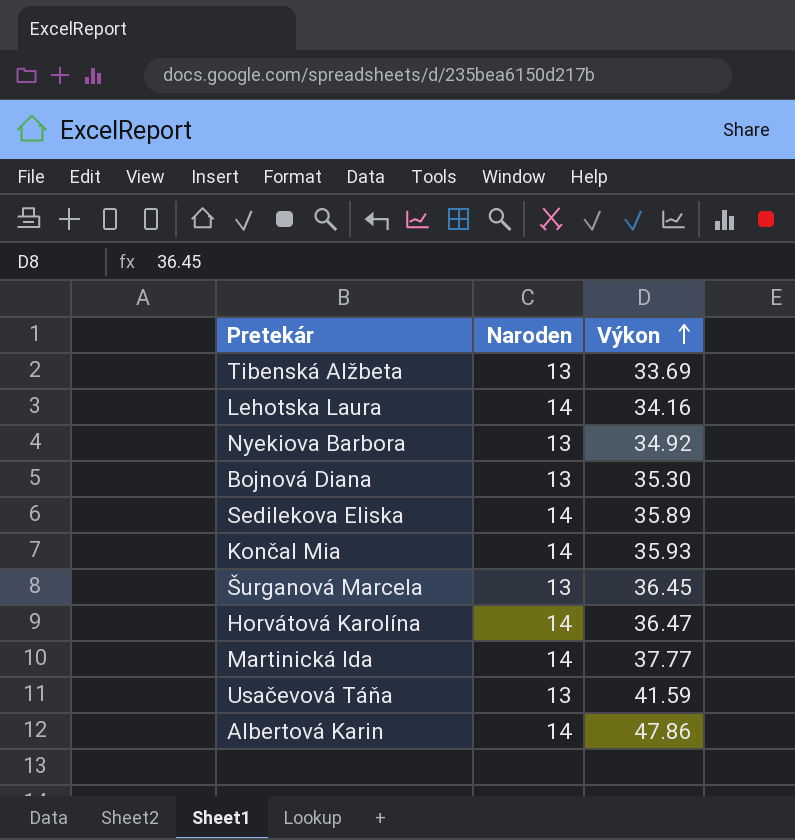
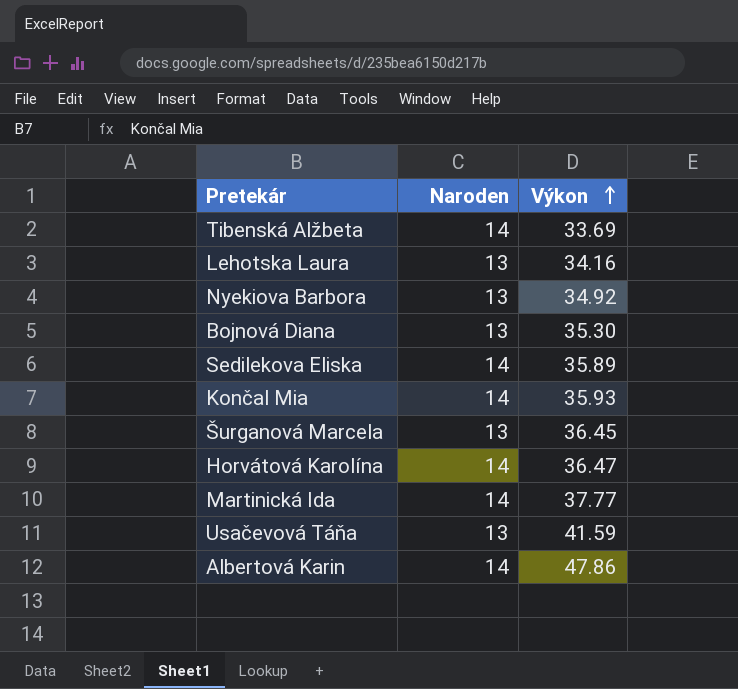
Tibenská Alžbeta | Naroden: 13 -> 14
Lehotska Laura | Naroden: 14 -> 13

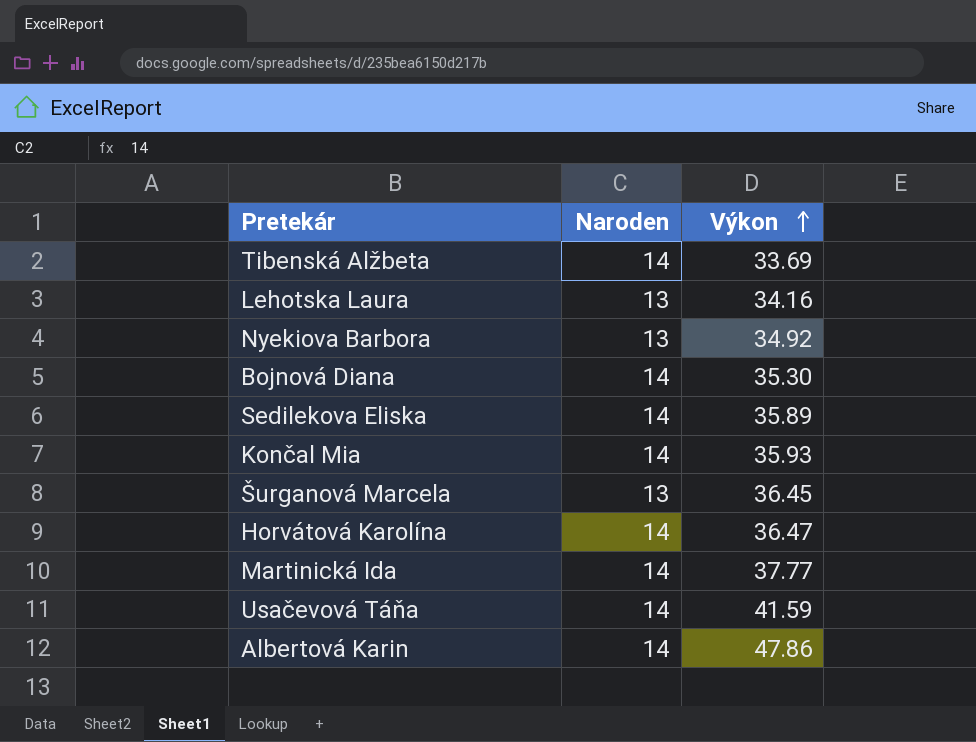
Bojnová Diana | Naroden: 13 -> 14
Usačevová Táňa | Naroden: 13 -> 14

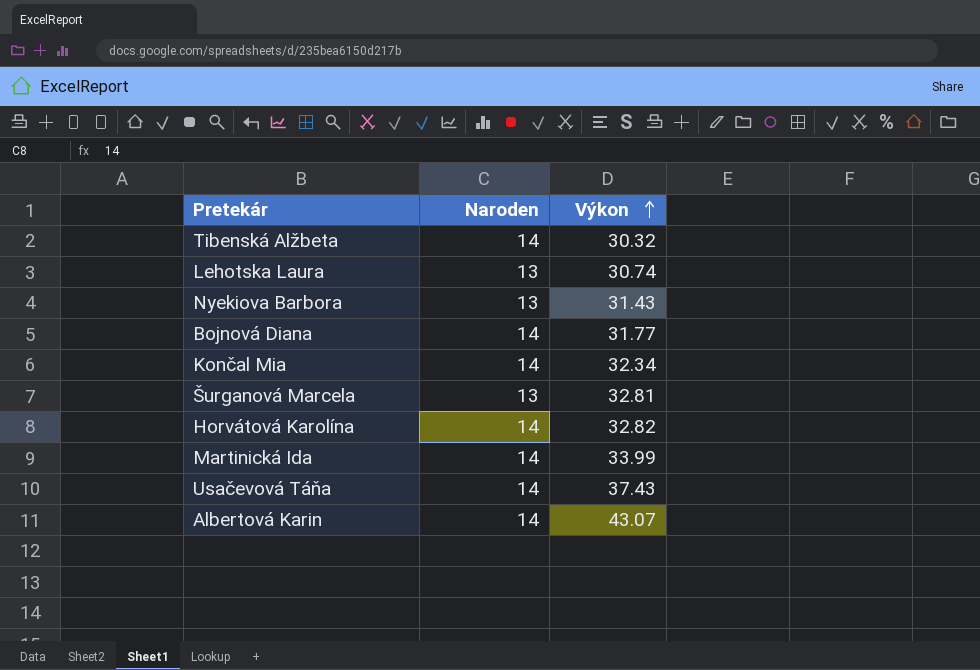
row Sedilekova Eliska: 14 | 35.89 -> none
Tibenská Alžbeta | Výkon: 33.69 -> 30.32
Lehotska Laura | Výkon: 34.16 -> 30.74
Nyekiova Barbora | Výkon: 34.92 -> 31.43
Bojnová Diana | Výkon: 35.30 -> 31.77
Končal Mia | Výkon: 35.93 -> 32.34
Šurganová Marcela | Výkon: 36.45 -> 32.81
Horvátová Karolína | Výkon: 36.47 -> 32.82
Martinická Ida | Výkon: 37.77 -> 33.99
Usačevová Táňa | Výkon: 41.59 -> 37.43
Albertová Karin | Výkon: 47.86 -> 43.07

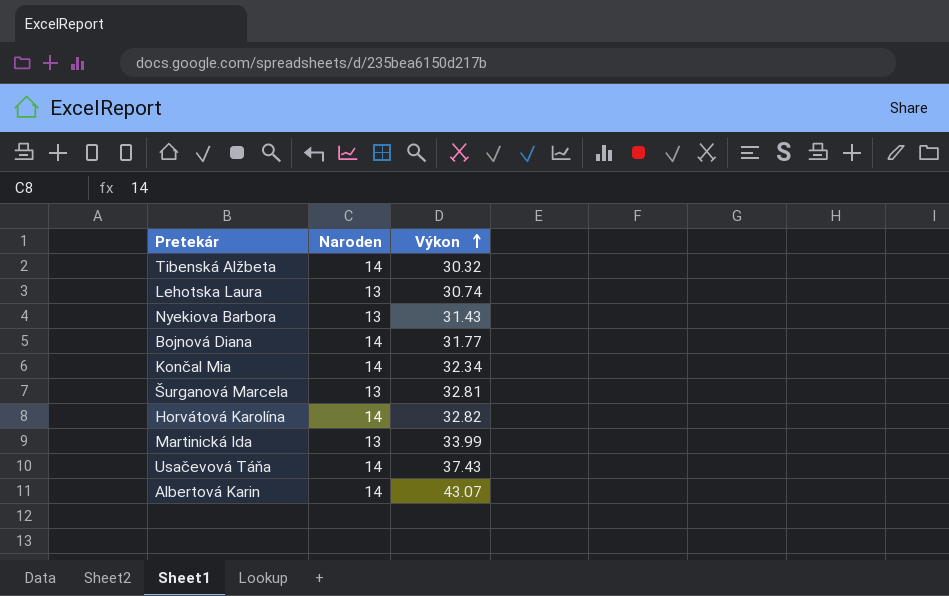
Martinická Ida | Naroden: 14 -> 13

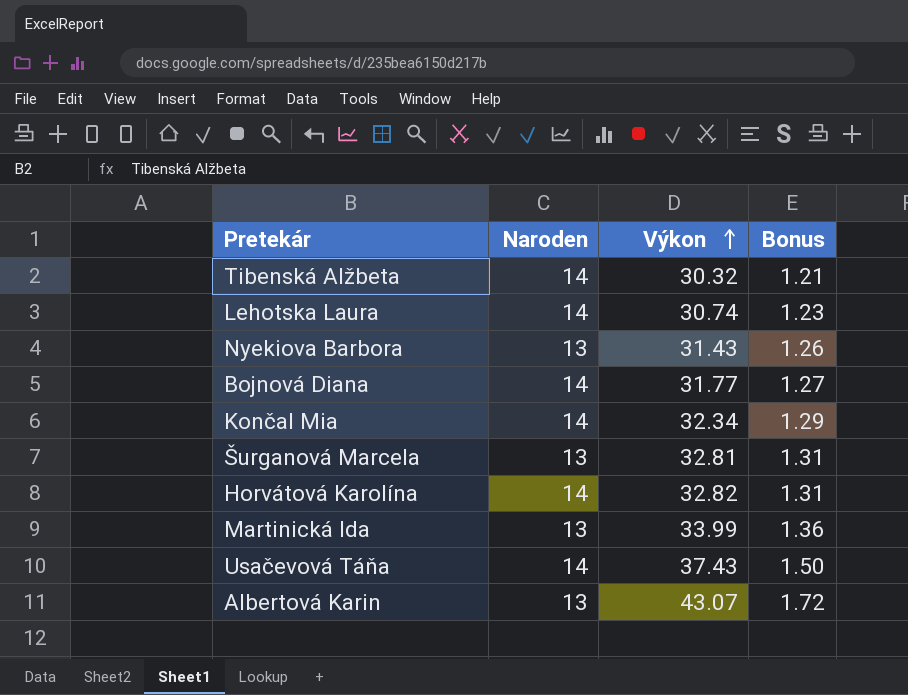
column Bonus | formula: none -> [Výkon] * 0.04
Lehotska Laura | Naroden: 13 -> 14
Albertová Karin | Naroden: 14 -> 13

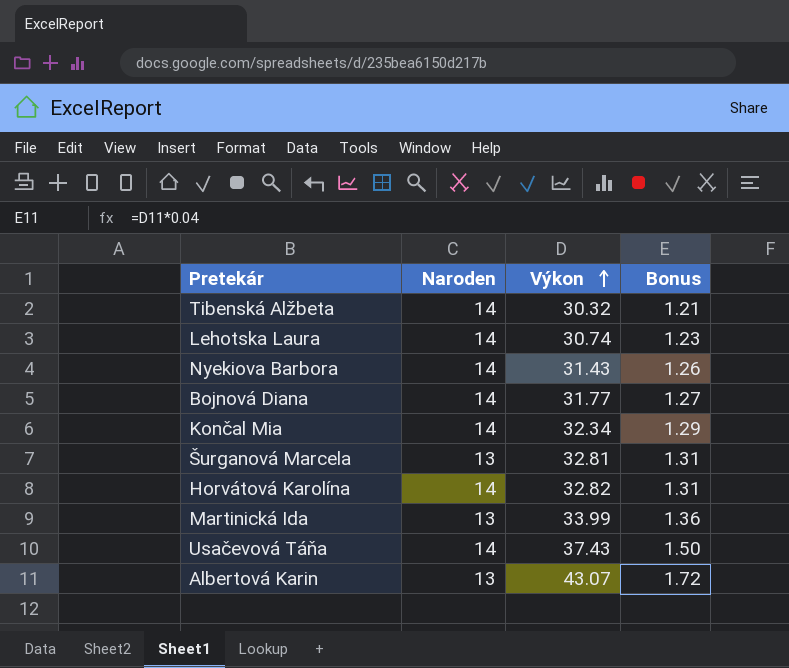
Nyekiova Barbora | Naroden: 13 -> 14

